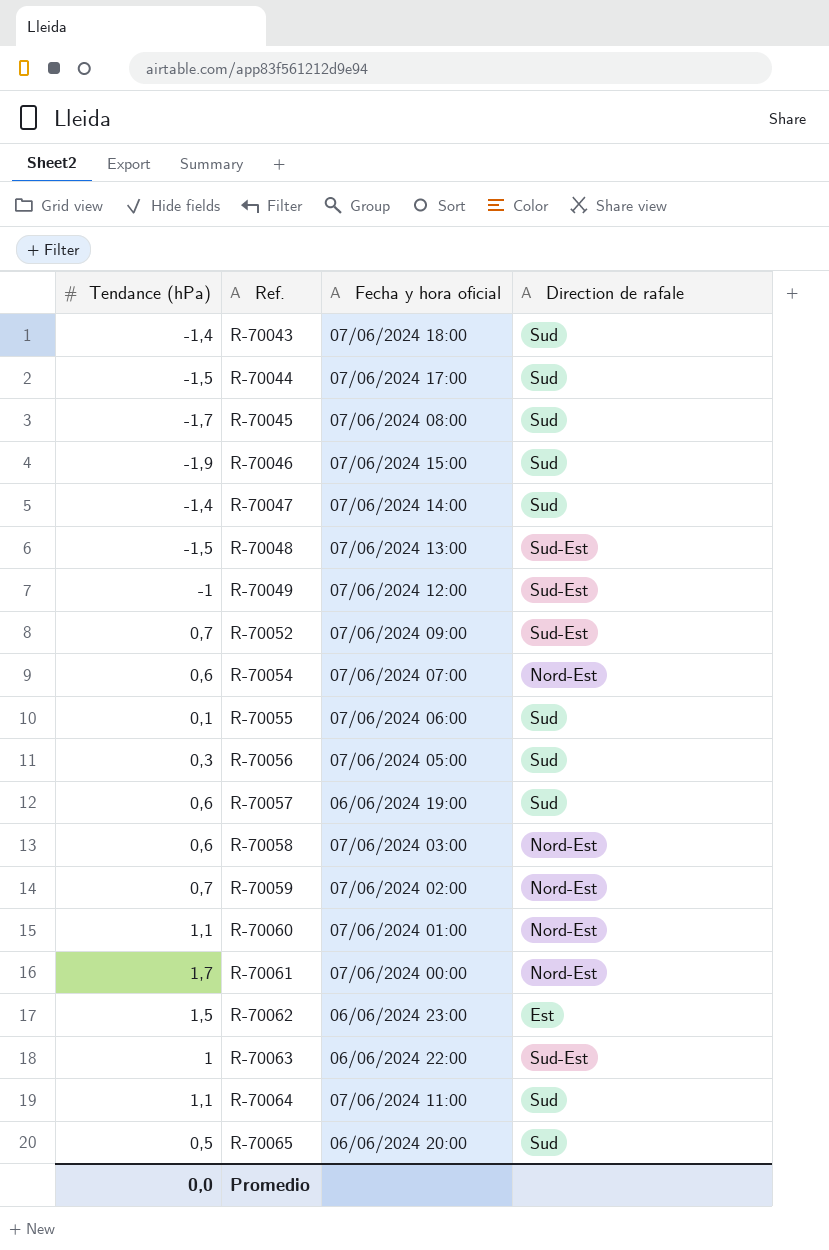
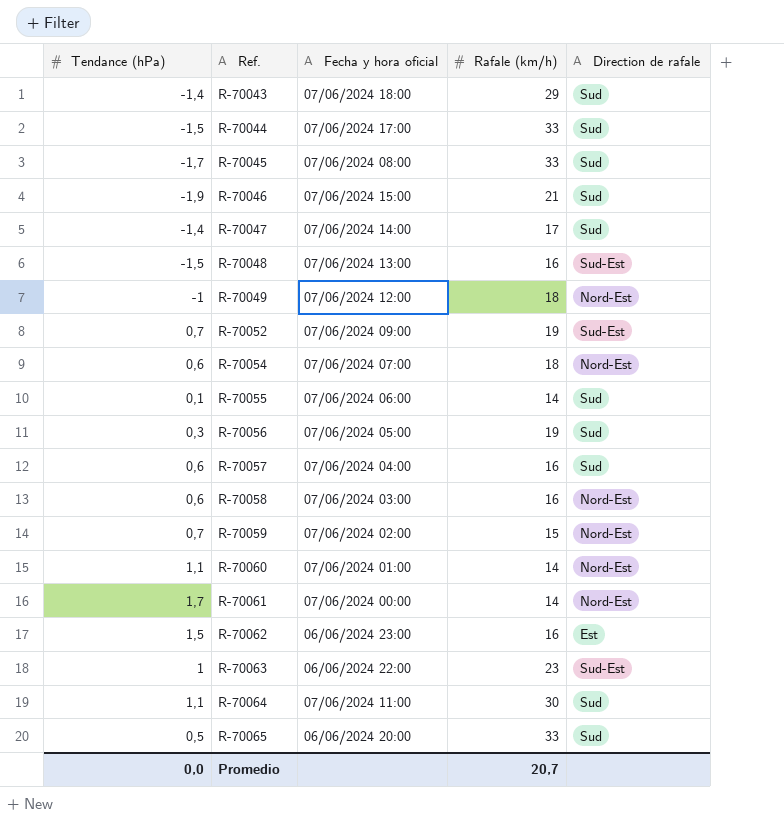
column Rafale (km/h) | position: none -> 4
R-70049 | Direction de rafale: Sud-Est -> Nord-Est
R-70057 | Fecha y hora oficial: 06/06/2024 19:00 -> 07/06/2024 04:00

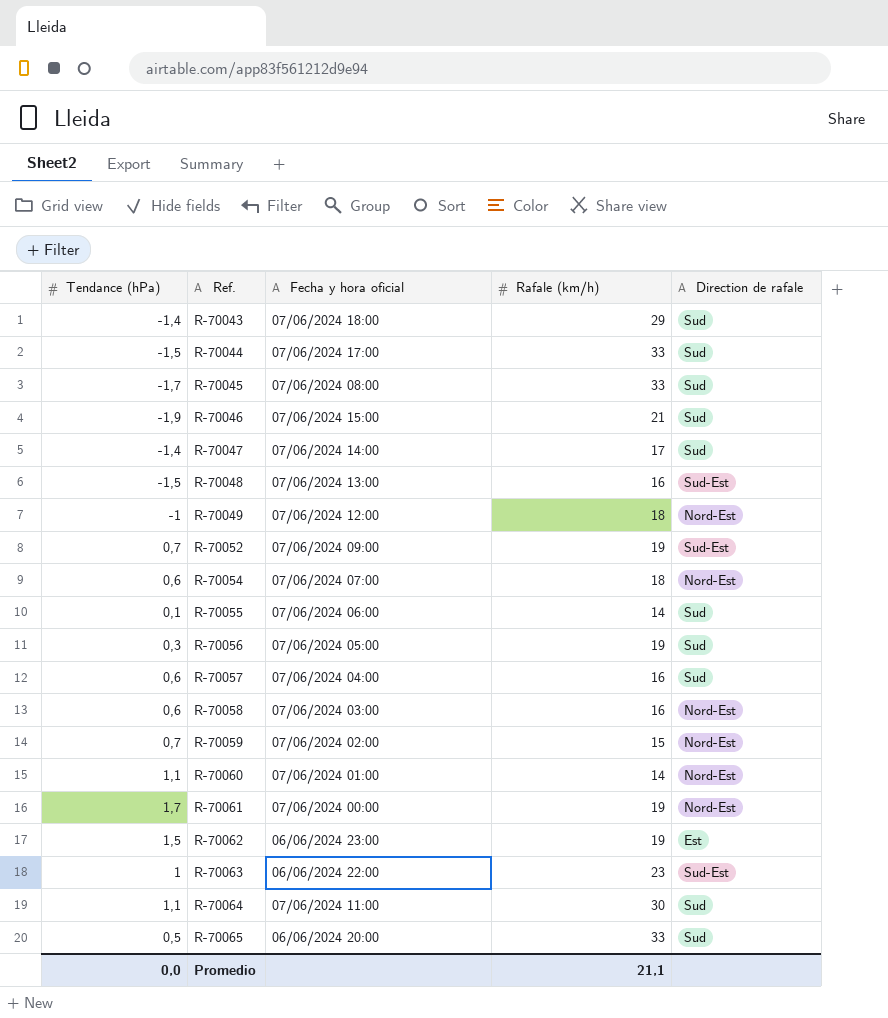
R-70061 | Rafale (km/h): 14 -> 19
R-70062 | Rafale (km/h): 16 -> 19
Promedio | Rafale (km/h): 20,7 -> 21,1

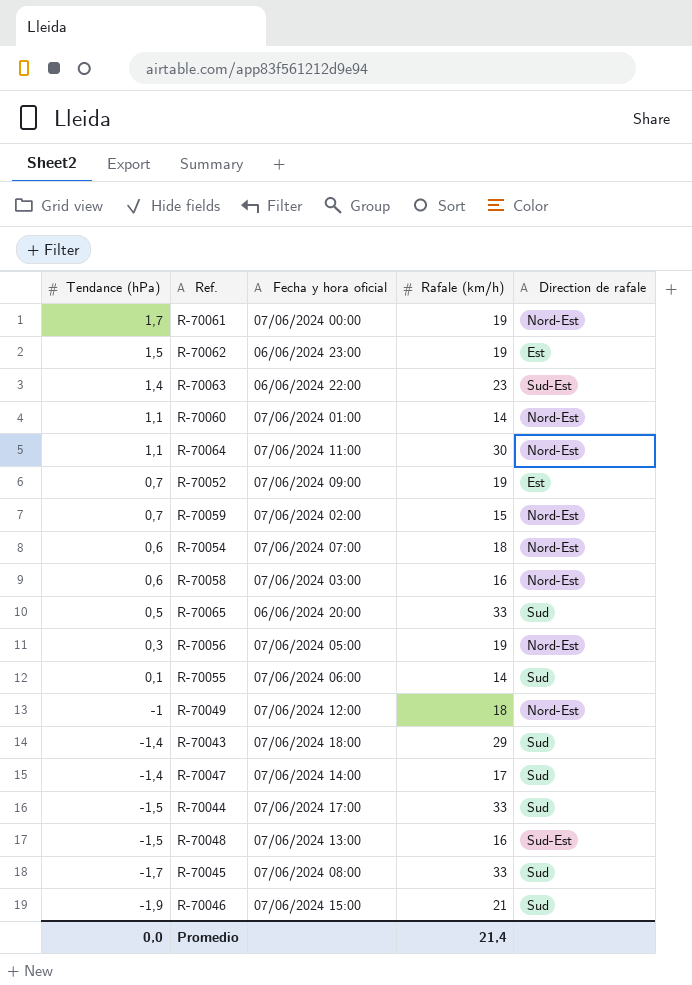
row order: Ref. ascending -> Tendance (hPa) descending
row R-70057: 0,6 | 07/06/2024 04:00 | 16 | Sud -> none
R-70063 | Tendance (hPa): 1 -> 1,4
R-70064 | Direction de rafale: Sud -> Nord-Est
R-70052 | Direction de rafale: Sud-Est -> Est
R-70056 | Direction de rafale: Sud -> Nord-Est
Promedio | Rafale (km/h): 21,1 -> 21,4

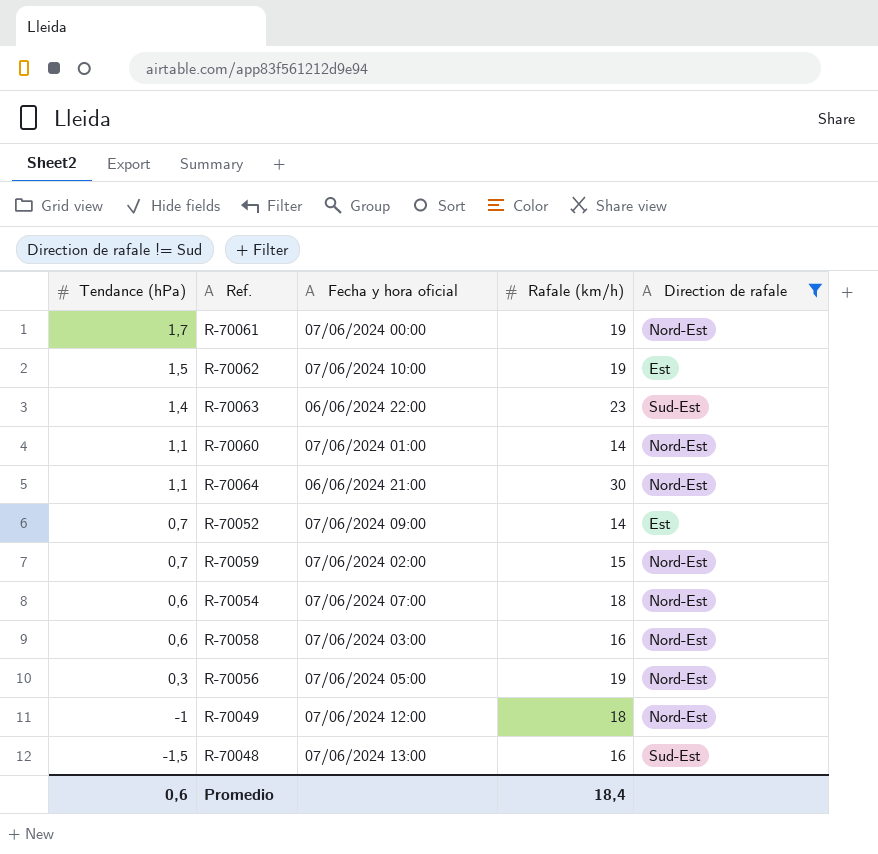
filter: none -> Direction de rafale != Sud
R-70062 | Fecha y hora oficial: 06/06/2024 23:00 -> 07/06/2024 10:00
R-70064 | Fecha y hora oficial: 07/06/2024 11:00 -> 06/06/2024 21:00
R-70052 | Rafale (km/h): 19 -> 14
Promedio | Tendance (hPa): 0,0 -> 0,6
Promedio | Rafale (km/h): 21,4 -> 18,4

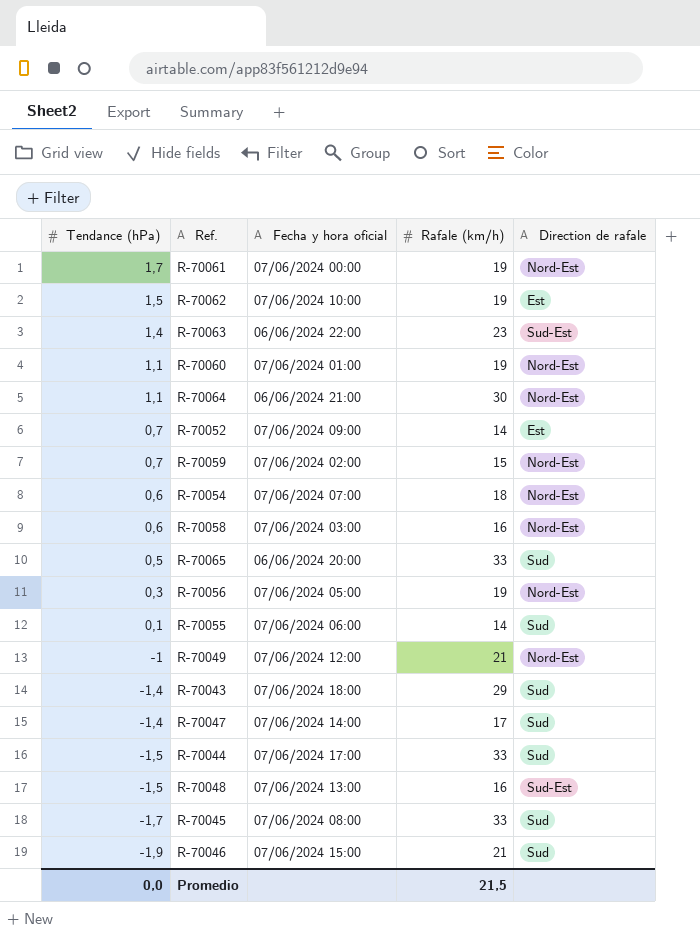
filter: Direction de rafale != Sud -> none
R-70060 | Rafale (km/h): 14 -> 19
R-70049 | Rafale (km/h): 18 -> 21
Promedio | Tendance (hPa): 0,6 -> 0,0
Promedio | Rafale (km/h): 18,4 -> 21,5

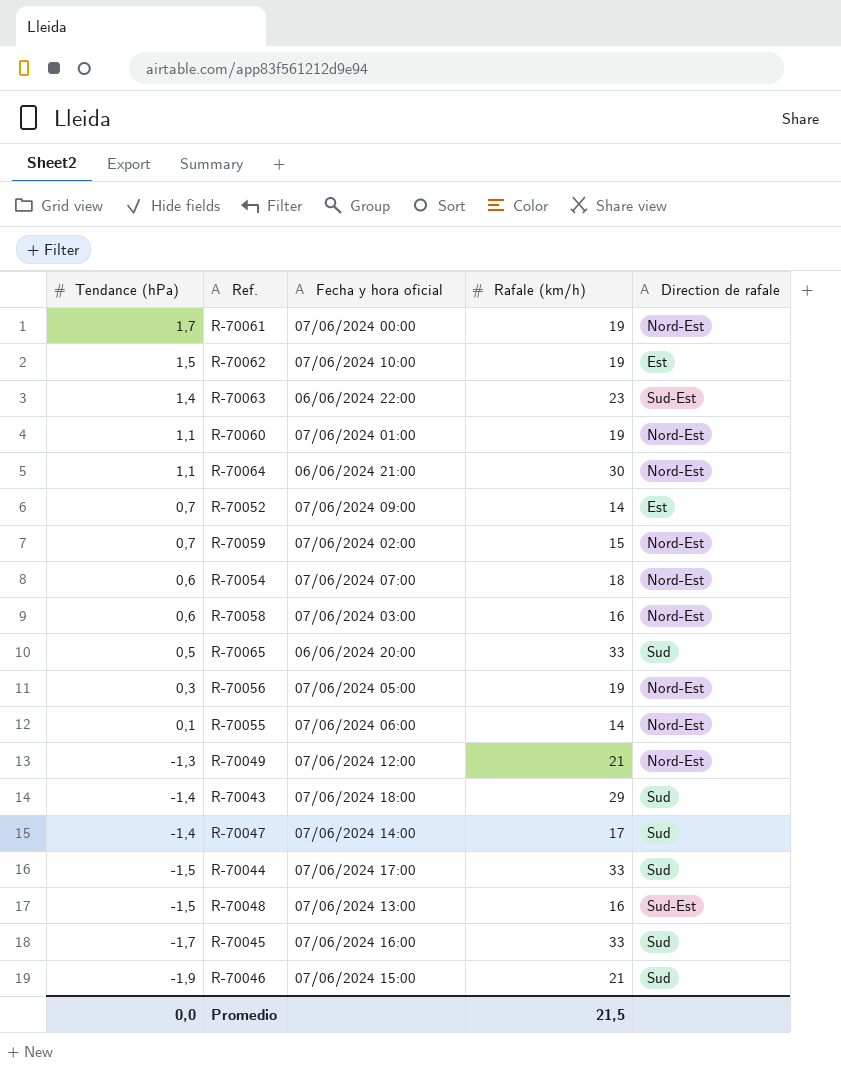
R-70055 | Direction de rafale: Sud -> Nord-Est
R-70049 | Tendance (hPa): -1 -> -1,3
R-70045 | Fecha y hora oficial: 07/06/2024 08:00 -> 07/06/2024 16:00

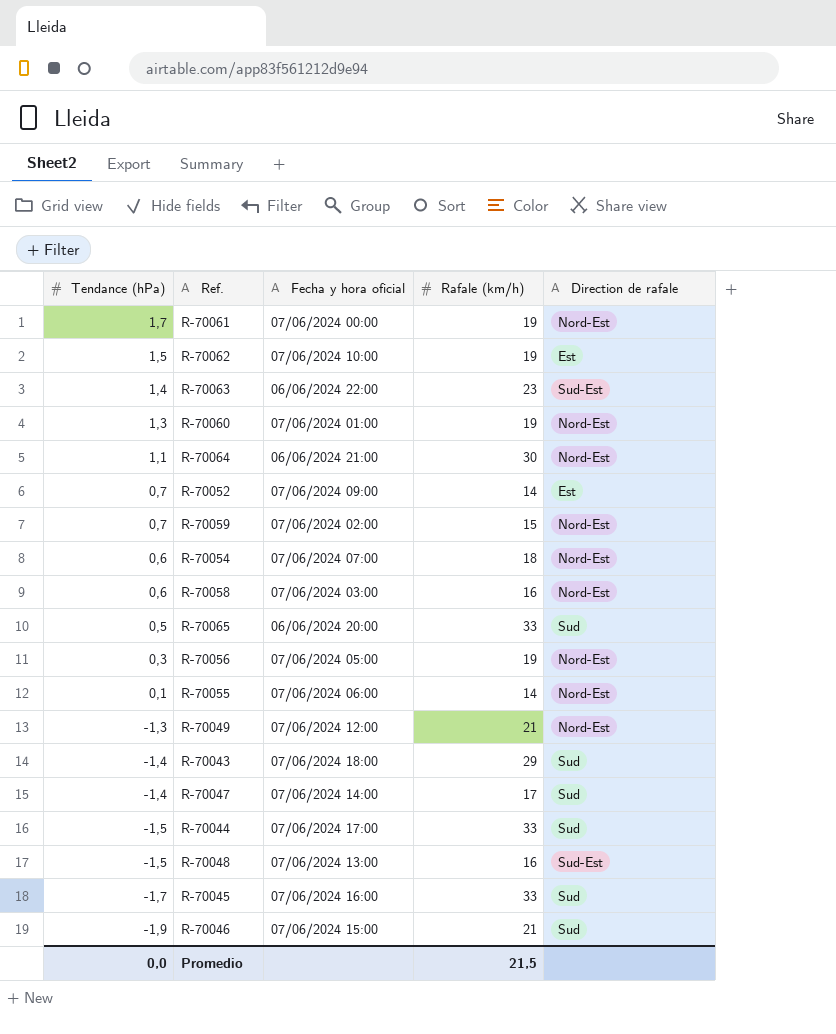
R-70060 | Tendance (hPa): 1,1 -> 1,3

